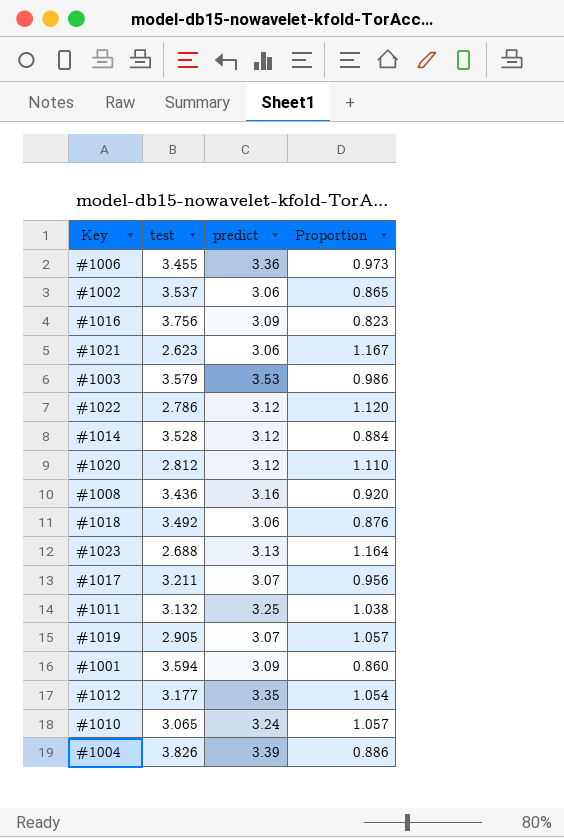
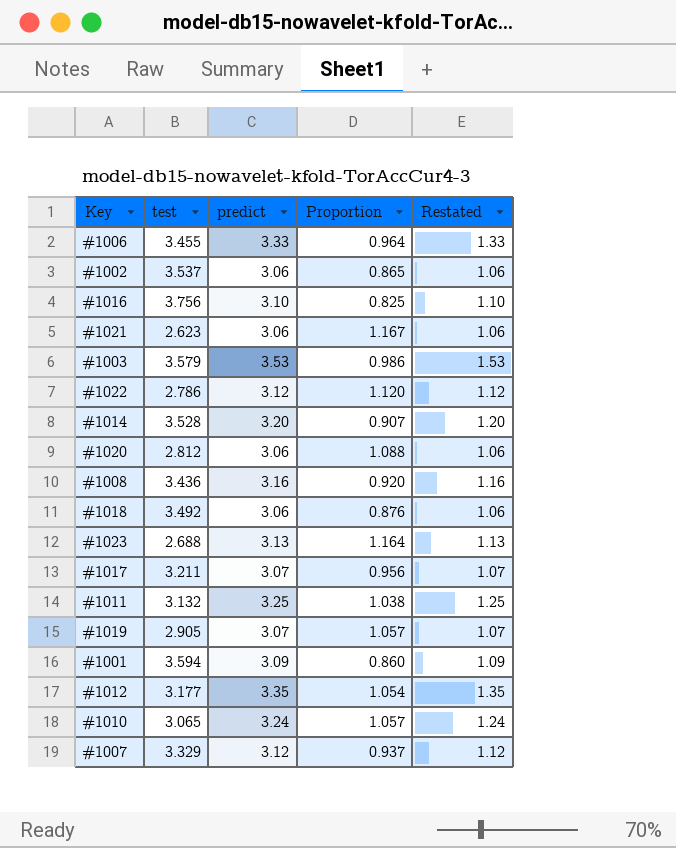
column Restated | formula: none -> [predict] - 2
row #1004: 3.826 | 3.39 | 0.886 -> none
#1006 | predict: 3.36 -> 3.33
#1006 | Proportion: 0.973 -> 0.964
#1016 | predict: 3.09 -> 3.10
#1016 | Proportion: 0.823 -> 0.825
#1014 | predict: 3.12 -> 3.20
#1014 | Proportion: 0.884 -> 0.907
#1020 | predict: 3.12 -> 3.06
#1020 | Proportion: 1.110 -> 1.088
row #1007: none -> 3.329 | 3.12 | 0.937 | 1.12

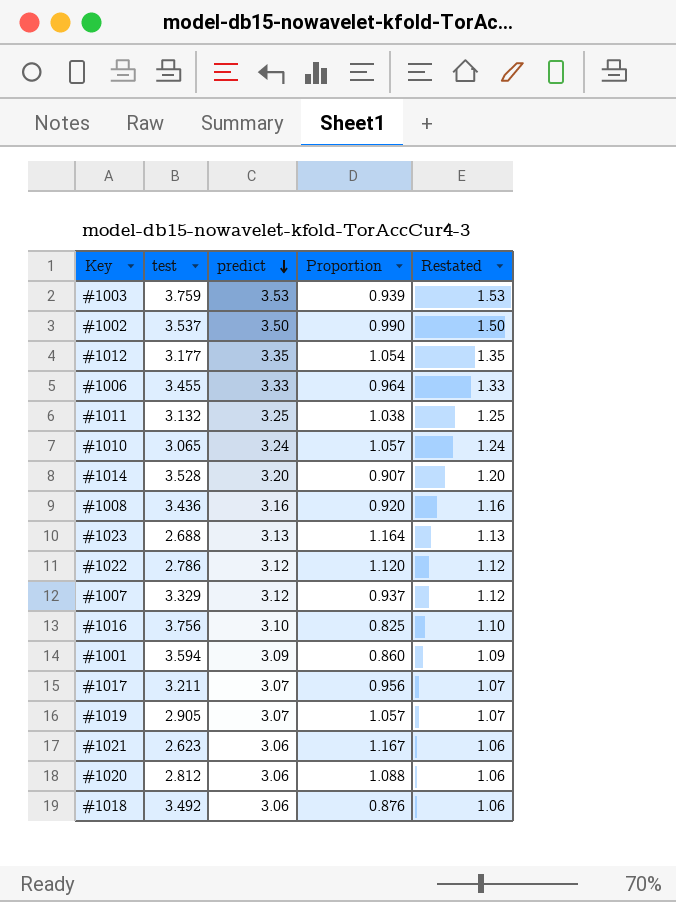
row order: none -> predict descending
#1003 | test: 3.579 -> 3.759
#1003 | Proportion: 0.986 -> 0.939
#1002 | predict: 3.06 -> 3.50
#1002 | Proportion: 0.865 -> 0.990
#1002 | Restated: 1.06 -> 1.50

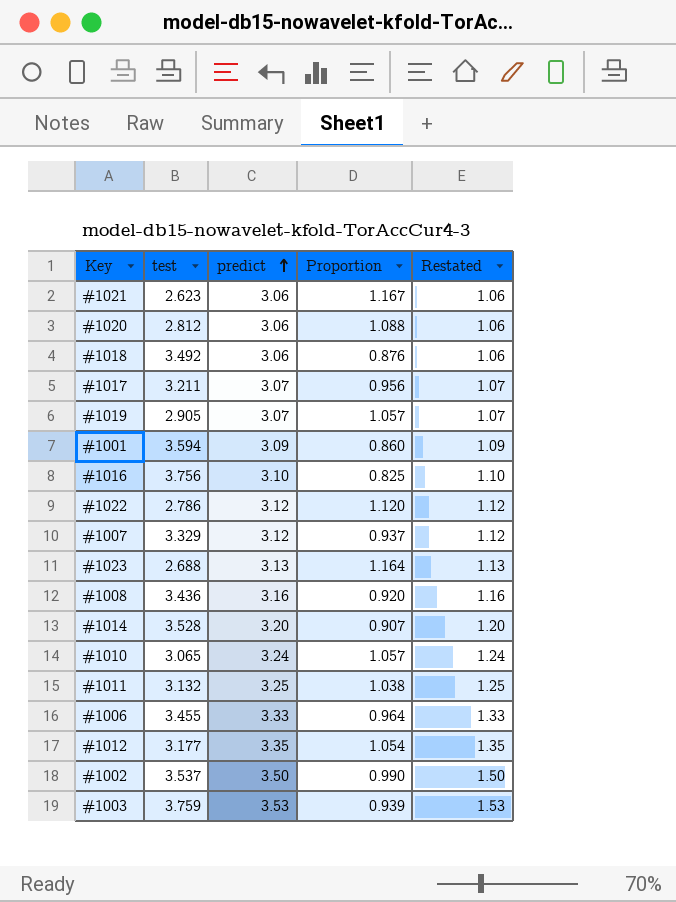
row order: predict descending -> predict ascending

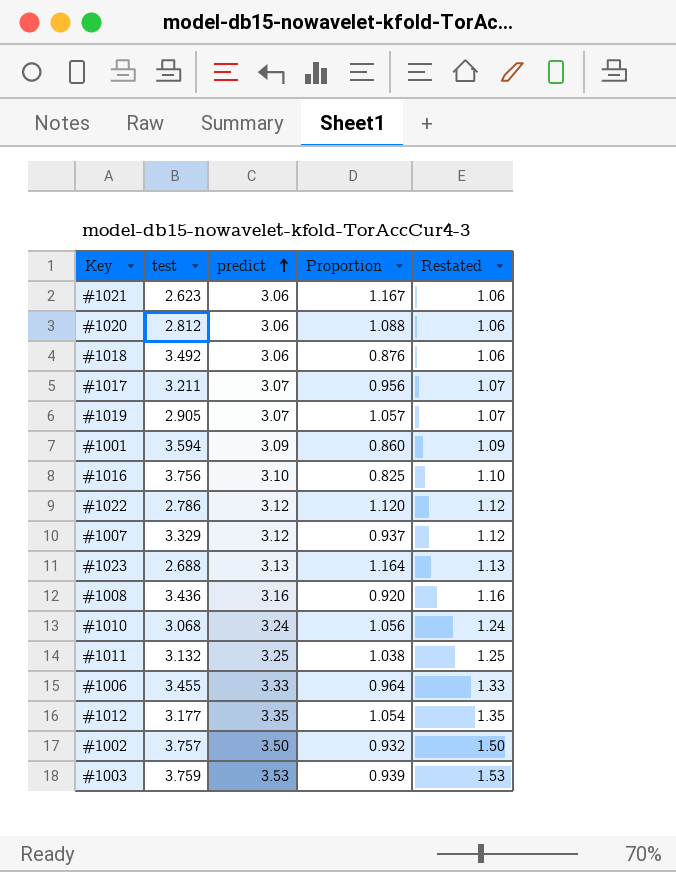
row #1014: 3.528 | 3.20 | 0.907 | 1.20 -> none
#1010 | test: 3.065 -> 3.068
#1010 | Proportion: 1.057 -> 1.056
#1002 | test: 3.537 -> 3.757
#1002 | Proportion: 0.990 -> 0.932

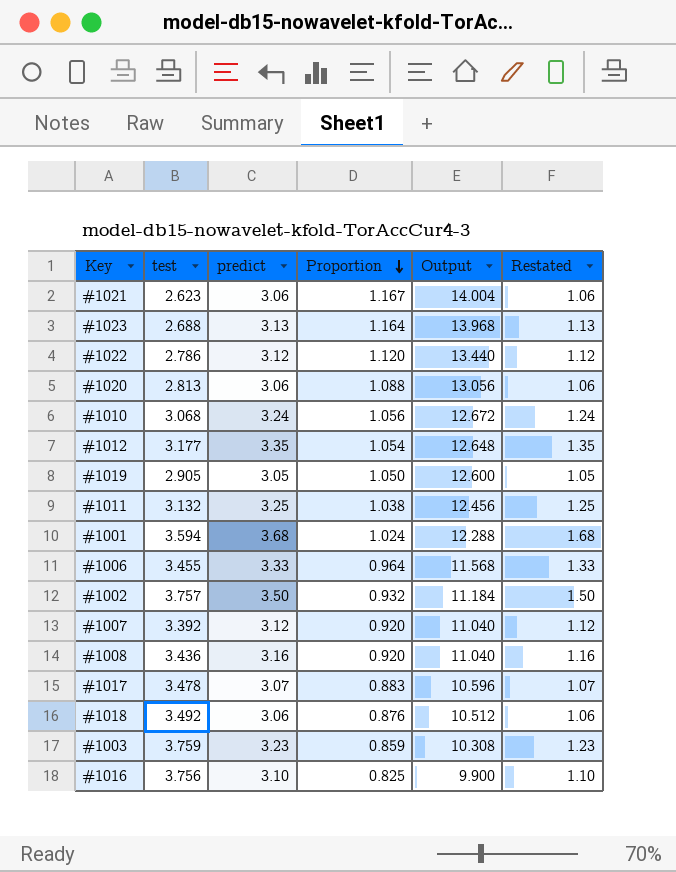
row order: predict ascending -> Proportion descending
column Output | formula: none -> [Proportion] * 12
#1020 | test: 2.812 -> 2.813
#1019 | predict: 3.07 -> 3.05
#1019 | Proportion: 1.057 -> 1.050
#1019 | Restated: 1.07 -> 1.05
#1001 | predict: 3.09 -> 3.68
#1001 | Proportion: 0.860 -> 1.024
#1001 | Restated: 1.09 -> 1.68
#1007 | test: 3.329 -> 3.392
#1007 | Proportion: 0.937 -> 0.920
#1017 | test: 3.211 -> 3.478
#1017 | Proportion: 0.956 -> 0.883
#1003 | predict: 3.53 -> 3.23
#1003 | Proportion: 0.939 -> 0.859
#1003 | Restated: 1.53 -> 1.23

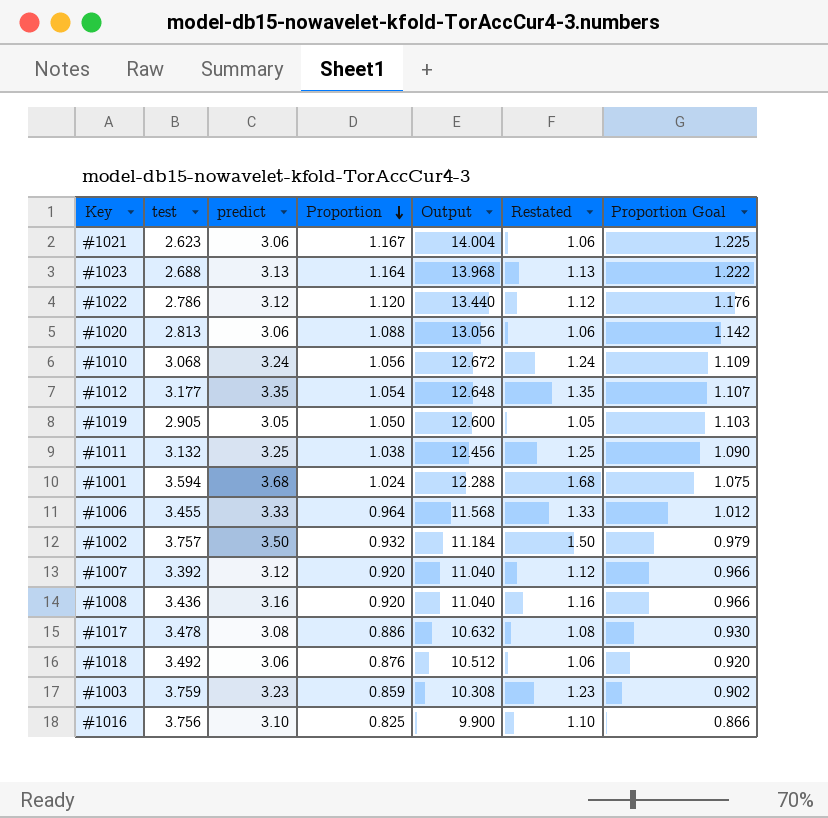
column Proportion Goal | formula: none -> [Proportion] * 1.05
#1017 | predict: 3.07 -> 3.08
#1017 | Proportion: 0.883 -> 0.886
#1017 | Output: 10.596 -> 10.632
#1017 | Restated: 1.07 -> 1.08

